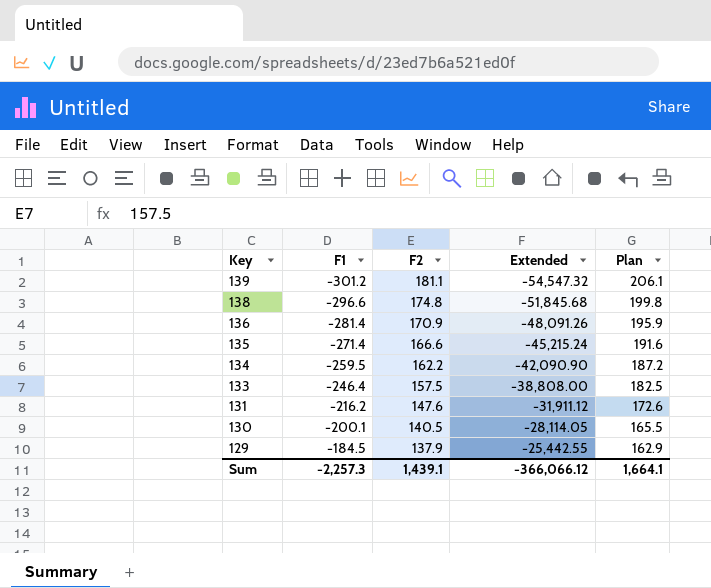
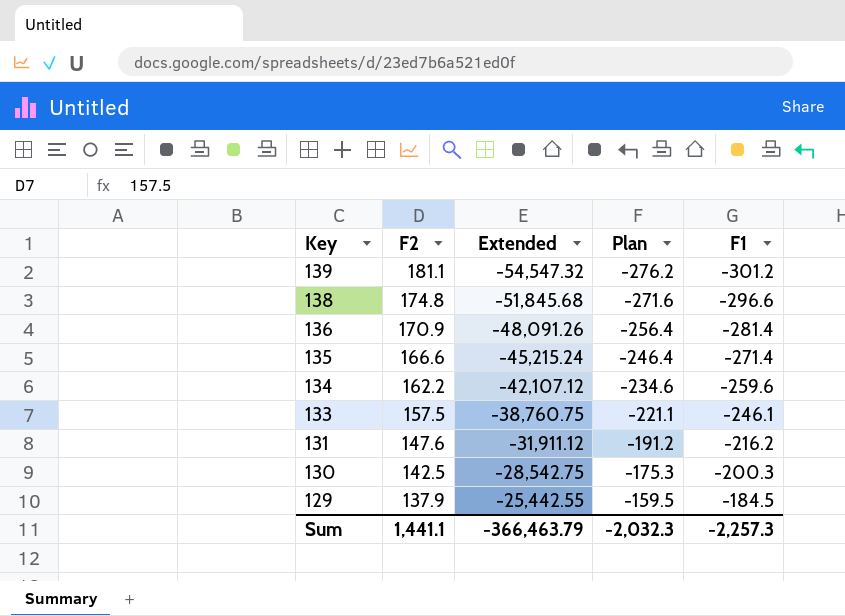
column Plan | formula: [F2] + 25 -> [F1] + 25
column F1 | position: 2 -> 5
134 | Extended: -42,090.90 -> -42,107.12
134 | F1: -259.5 -> -259.6
133 | Extended: -38,808.00 -> -38,760.75
133 | F1: -246.4 -> -246.1
130 | F2: 140.5 -> 142.5
130 | Extended: -28,114.05 -> -28,542.75
130 | F1: -200.1 -> -200.3
Sum | F2: 1,439.1 -> 1,441.1
Sum | Extended: -366,066.12 -> -366,463.79
Sum | Plan: 1,664.1 -> -2,032.3

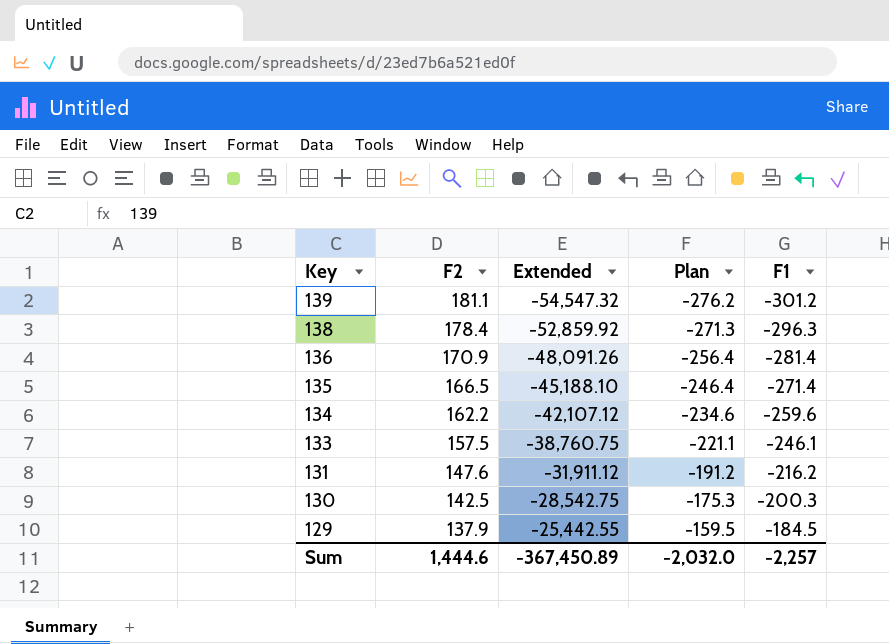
138 | F2: 174.8 -> 178.4
138 | Extended: -51,845.68 -> -52,859.92
138 | Plan: -271.6 -> -271.3
138 | F1: -296.6 -> -296.3
135 | F2: 166.6 -> 166.5
135 | Extended: -45,215.24 -> -45,188.10
Sum | F2: 1,441.1 -> 1,444.6
Sum | Extended: -366,463.79 -> -367,450.89
Sum | Plan: -2,032.3 -> -2,032.0
Sum | F1: -2,257.3 -> -2,257

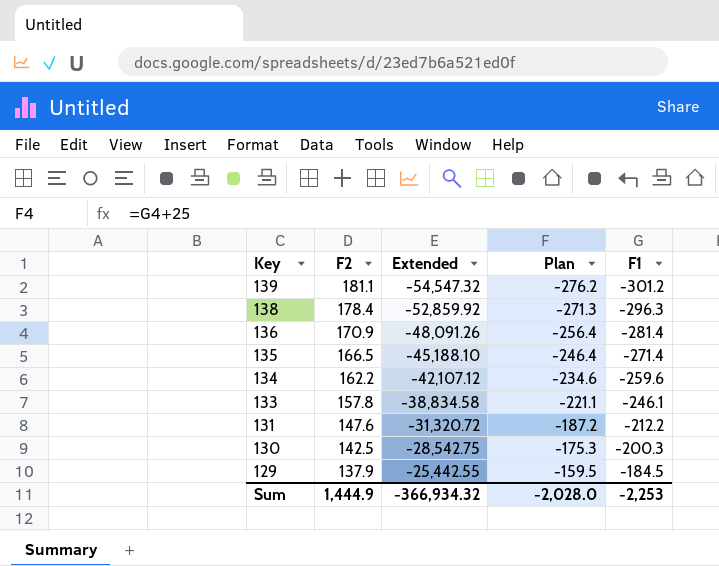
133 | F2: 157.5 -> 157.8
133 | Extended: -38,760.75 -> -38,834.58
131 | Extended: -31,911.12 -> -31,320.72
131 | Plan: -191.2 -> -187.2
131 | F1: -216.2 -> -212.2
Sum | F2: 1,444.6 -> 1,444.9
Sum | Extended: -367,450.89 -> -366,934.32
Sum | Plan: -2,032.0 -> -2,028.0
Sum | F1: -2,257 -> -2,253

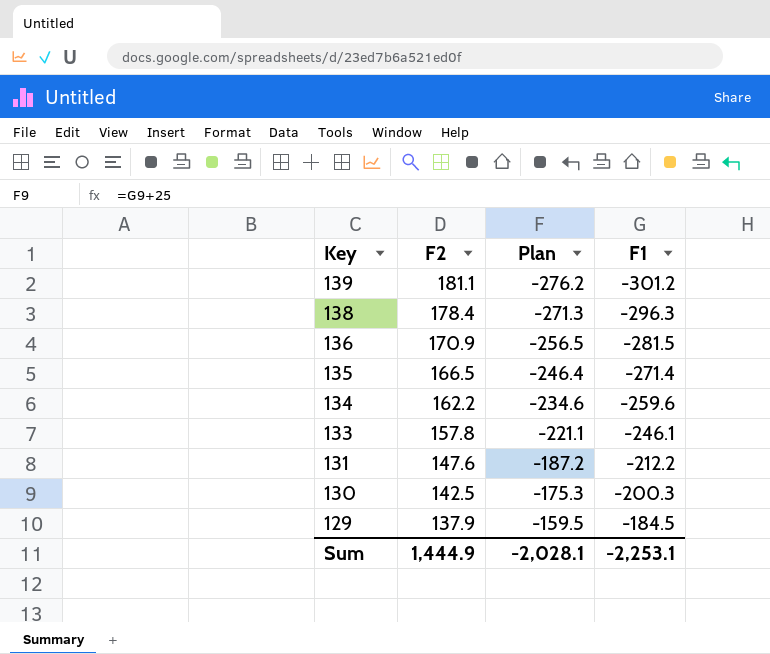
column Extended | formula: [F2] * [F1] -> none
136 | Plan: -256.4 -> -256.5
136 | F1: -281.4 -> -281.5
Sum | Plan: -2,028.0 -> -2,028.1
Sum | F1: -2,253 -> -2,253.1

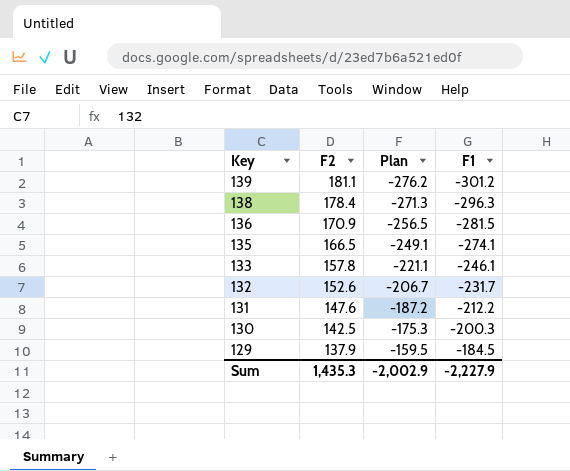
row 134: 162.2 | -234.6 | -259.6 -> none
135 | Plan: -246.4 -> -249.1
135 | F1: -271.4 -> -274.1
row 132: none -> 152.6 | -206.7 | -231.7
Sum | F2: 1,444.9 -> 1,435.3
Sum | Plan: -2,028.1 -> -2,002.9
Sum | F1: -2,253.1 -> -2,227.9

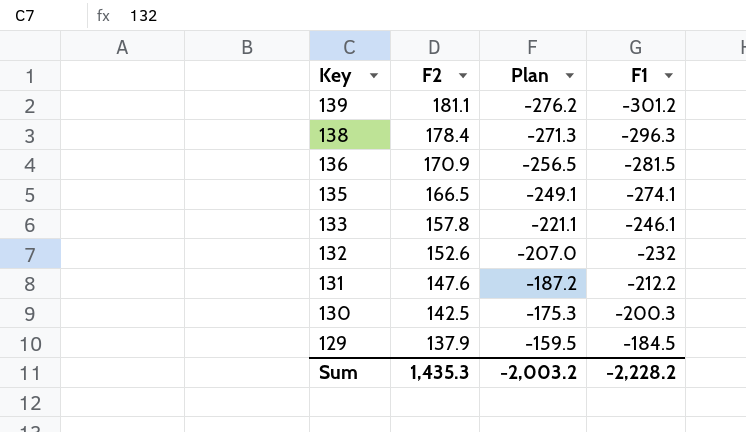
132 | Plan: -206.7 -> -207.0
132 | F1: -231.7 -> -232
Sum | Plan: -2,002.9 -> -2,003.2
Sum | F1: -2,227.9 -> -2,228.2

